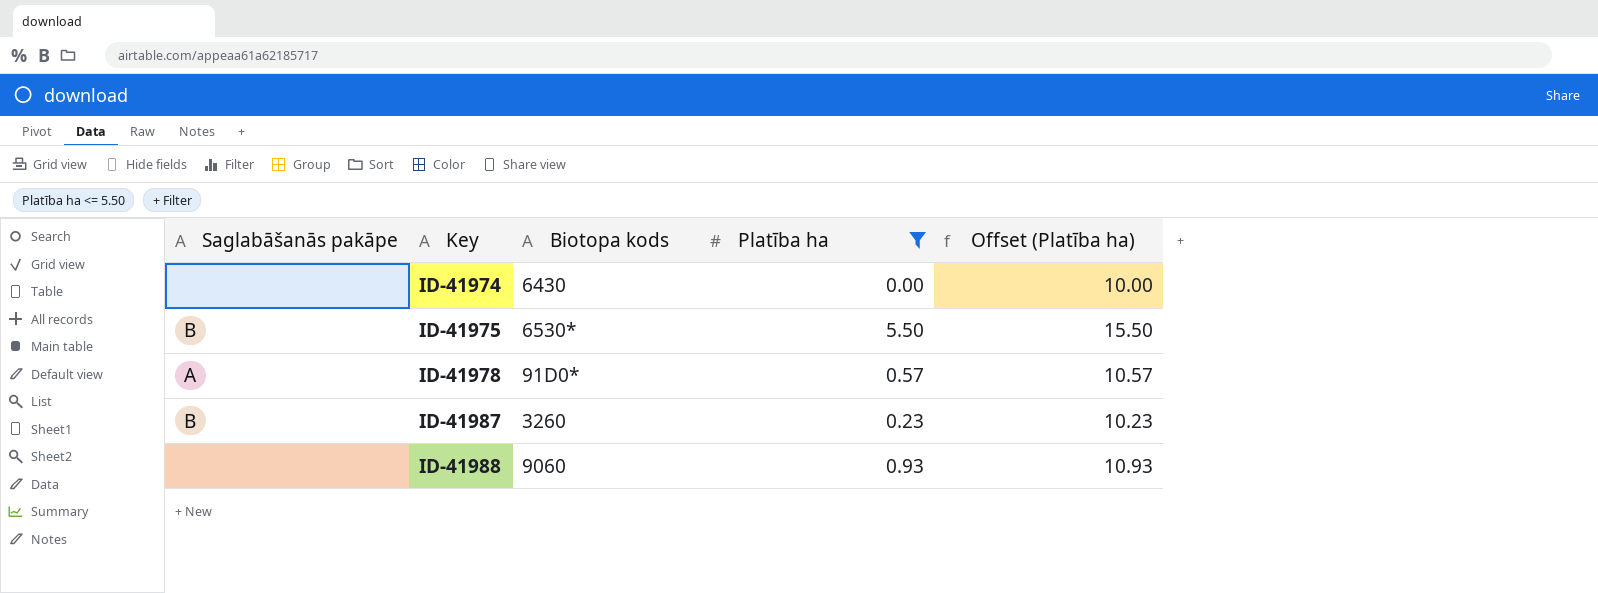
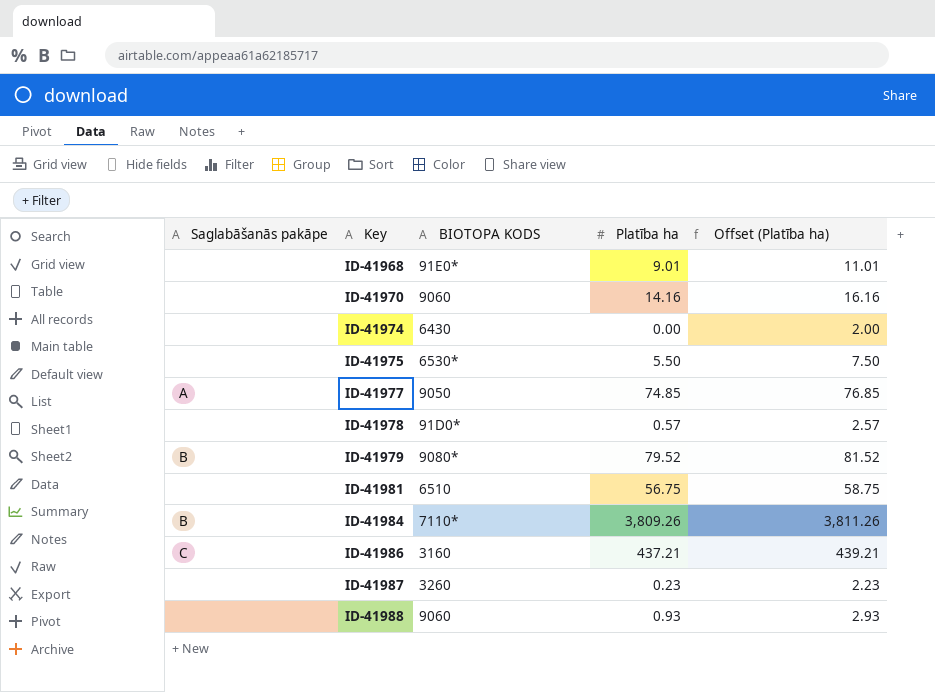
filter: Platība ha <= 5.50 -> none
column name: Biotopa kods -> BIOTOPA KODS
column Offset (Platība ha) | formula: [Platība ha] + 10 -> [Platība ha] + 2
ID-41975 | Saglabāšanās pakāpe: B -> none
ID-41978 | Saglabāšanās pakāpe: A -> none
ID-41987 | Saglabāšanās pakāpe: B -> none

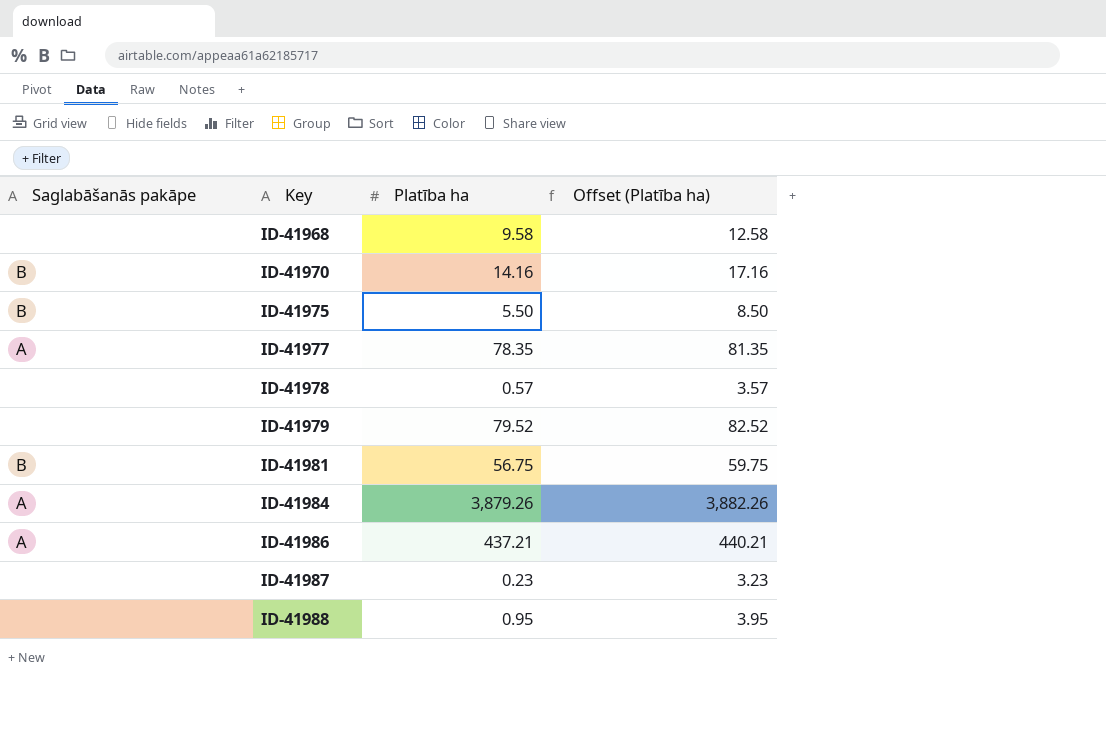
column BIOTOPA KODS | position: 3 -> none
column Offset (Platība ha) | formula: [Platība ha] + 2 -> [Platība ha] + 3
row ID-41974: none | 6430 | 0.00 | 2.00 -> none
ID-41968 | Platība ha: 9.01 -> 9.58
ID-41970 | Saglabāšanās pakāpe: none -> B
ID-41975 | Saglabāšanās pakāpe: none -> B
ID-41977 | Platība ha: 74.85 -> 78.35
ID-41979 | Saglabāšanās pakāpe: B -> none
ID-41981 | Saglabāšanās pakāpe: none -> B
ID-41984 | Saglabāšanās pakāpe: B -> A
ID-41984 | Platība ha: 3,809.26 -> 3,879.26
ID-41986 | Saglabāšanās pakāpe: C -> A
ID-41988 | Platība ha: 0.93 -> 0.95

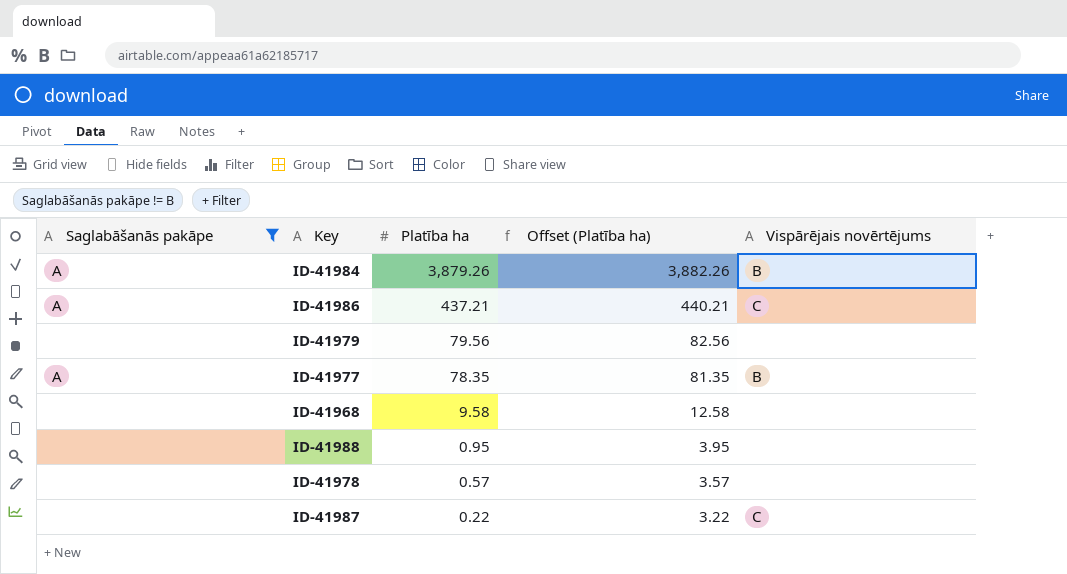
filter: none -> Saglabāšanās pakāpe != B
row order: Key ascending -> Platība ha descending
column Vispārējais novērtējums | position: none -> 5
ID-41979 | Platība ha: 79.52 -> 79.56
ID-41979 | Offset (Platība ha): 82.52 -> 82.56
ID-41987 | Platība ha: 0.23 -> 0.22
ID-41987 | Offset (Platība ha): 3.23 -> 3.22

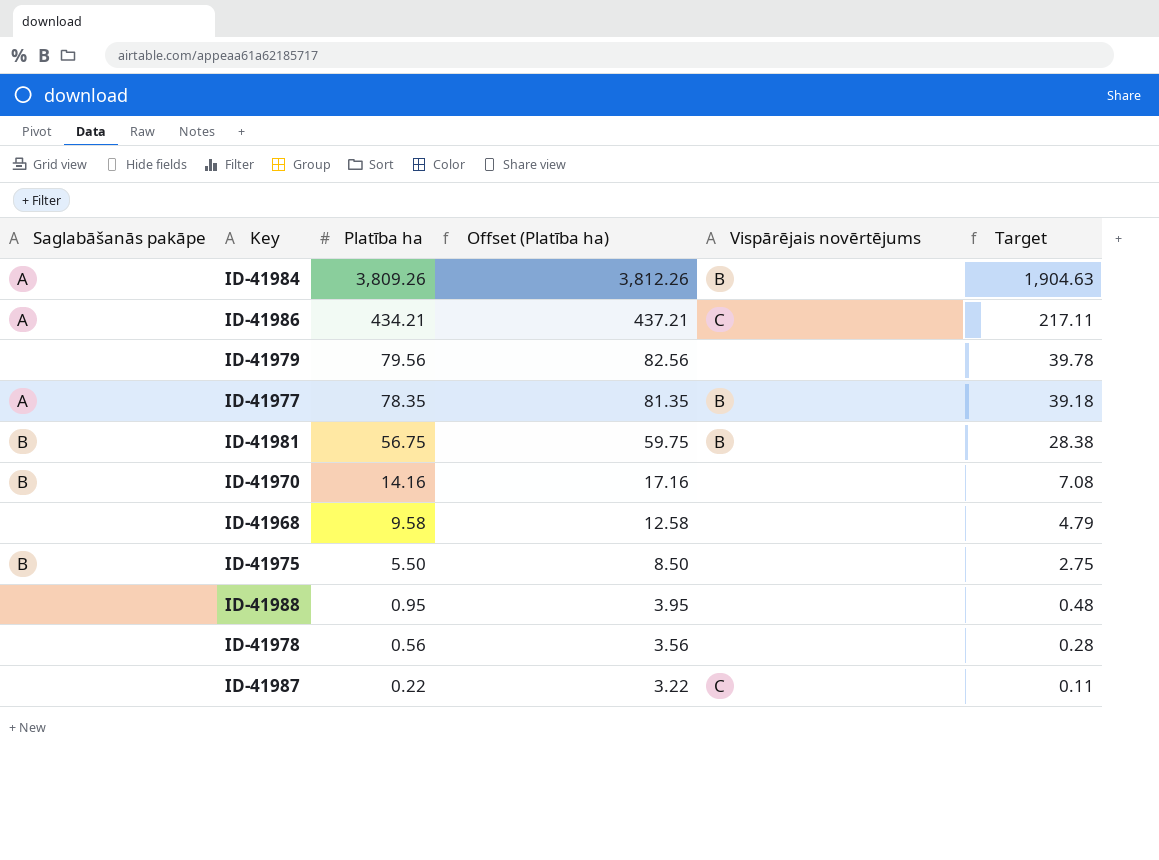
filter: Saglabāšanās pakāpe != B -> none
column Target | formula: none -> [Platība ha] * 0.5
ID-41984 | Platība ha: 3,879.26 -> 3,809.26
ID-41984 | Offset (Platība ha): 3,882.26 -> 3,812.26
ID-41986 | Platība ha: 437.21 -> 434.21
ID-41986 | Offset (Platība ha): 440.21 -> 437.21
ID-41978 | Platība ha: 0.57 -> 0.56
ID-41978 | Offset (Platība ha): 3.57 -> 3.56

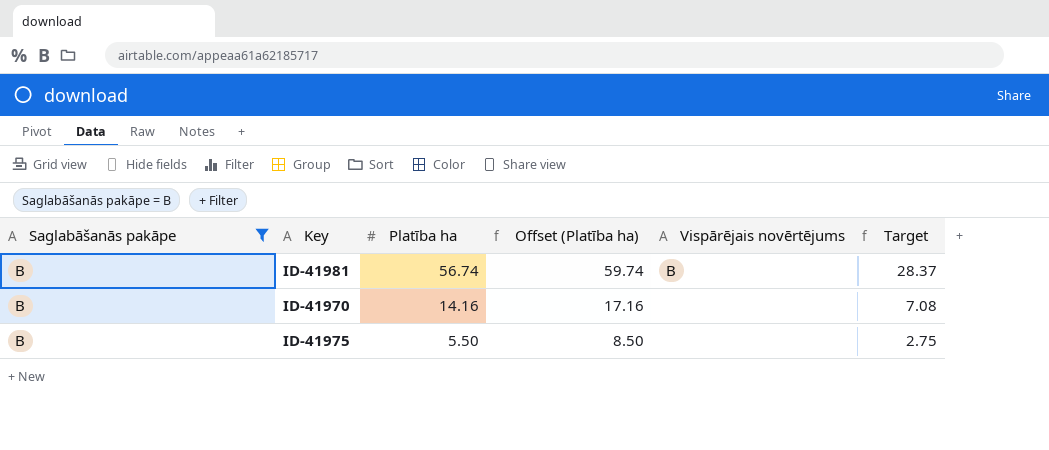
filter: none -> Saglabāšanās pakāpe = B
ID-41981 | Platība ha: 56.75 -> 56.74
ID-41981 | Offset (Platība ha): 59.75 -> 59.74
ID-41981 | Target: 28.38 -> 28.37

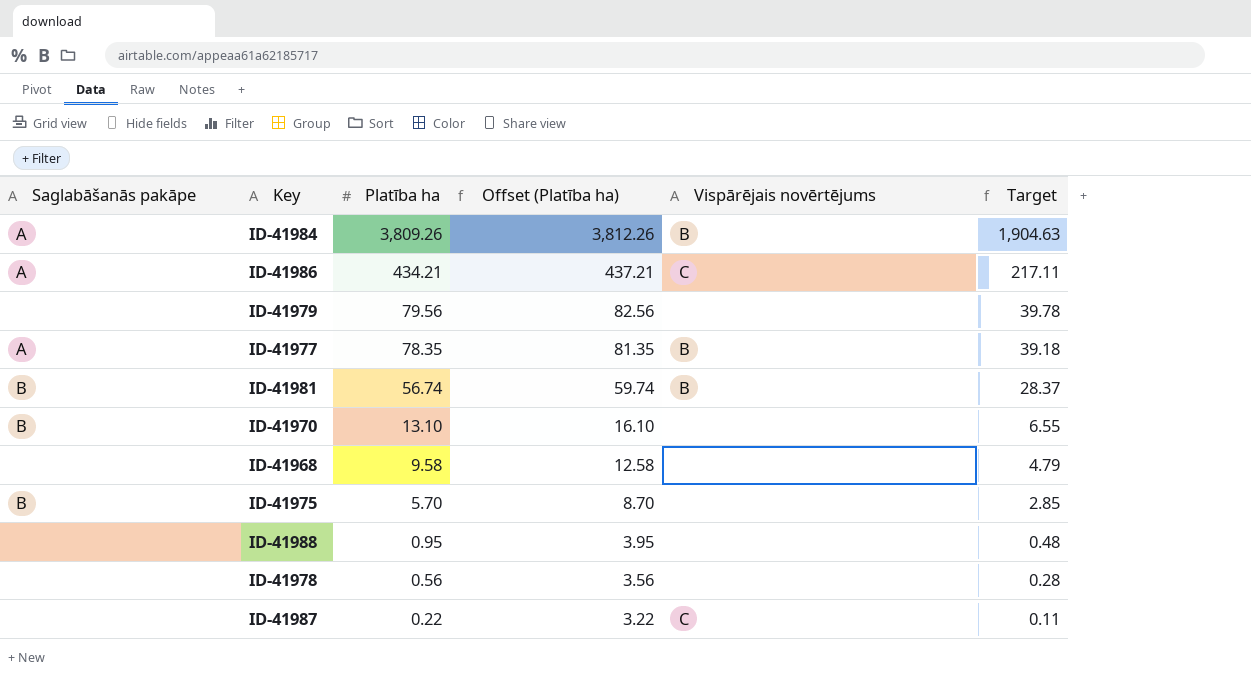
filter: Saglabāšanās pakāpe = B -> none
ID-41970 | Platība ha: 14.16 -> 13.10
ID-41970 | Offset (Platība ha): 17.16 -> 16.10
ID-41970 | Target: 7.08 -> 6.55
ID-41975 | Platība ha: 5.50 -> 5.70
ID-41975 | Offset (Platība ha): 8.50 -> 8.70
ID-41975 | Target: 2.75 -> 2.85

